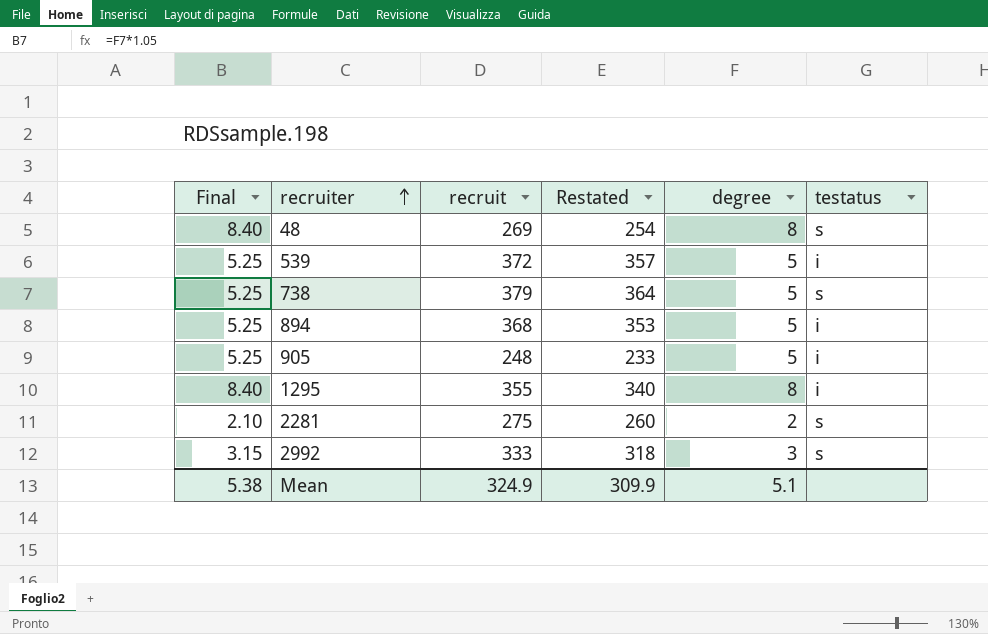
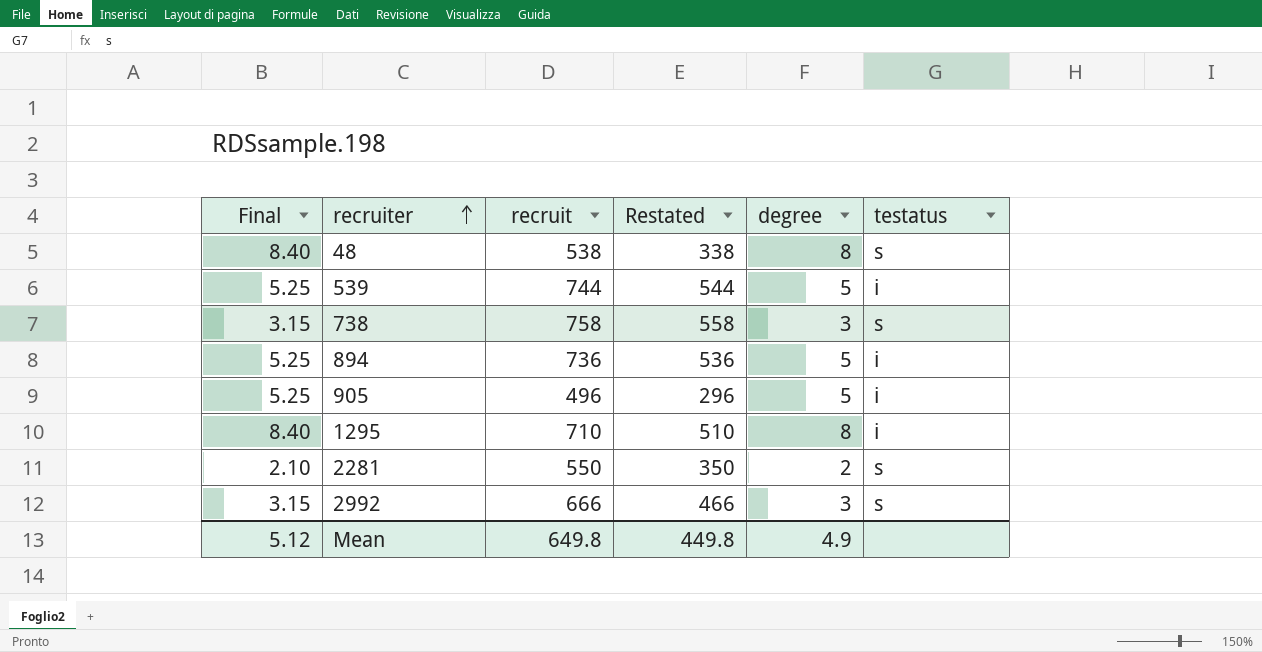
column Restated | formula: [recruit] - 15 -> [recruit] - 200
48 | recruit: 269 -> 538
539 | recruit: 372 -> 744
738 | Final: 5.25 -> 3.15
738 | recruit: 379 -> 758
738 | degree: 5 -> 3
894 | recruit: 368 -> 736
905 | recruit: 248 -> 496
1295 | recruit: 355 -> 710
2281 | recruit: 275 -> 550
2992 | recruit: 333 -> 666
Mean | Final: 5.38 -> 5.12
Mean | recruit: 324.9 -> 649.8
Mean | Restated: 309.9 -> 449.8
Mean | degree: 5.1 -> 4.9

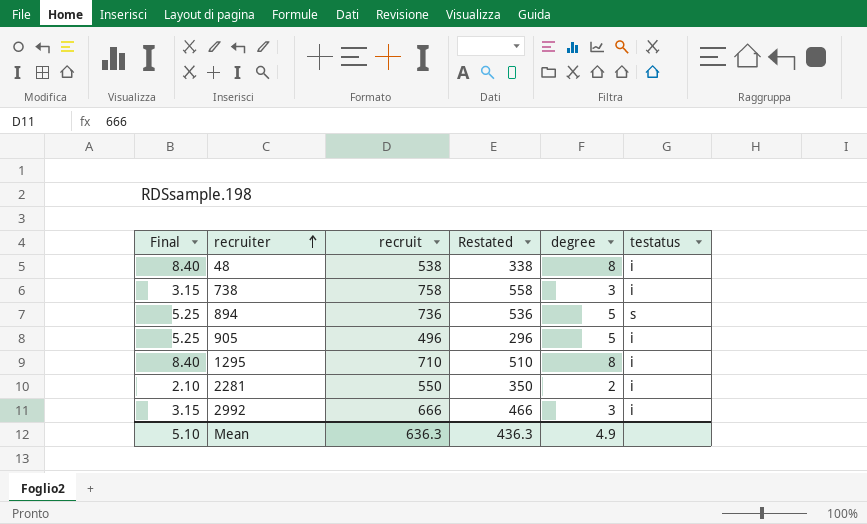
row 539: 5.25 | 744 | 544 | 5 | i -> none
48 | testatus: s -> i
738 | testatus: s -> i
894 | testatus: i -> s
2281 | testatus: s -> i
2992 | testatus: s -> i
Mean | Final: 5.12 -> 5.10
Mean | recruit: 649.8 -> 636.3
Mean | Restated: 449.8 -> 436.3

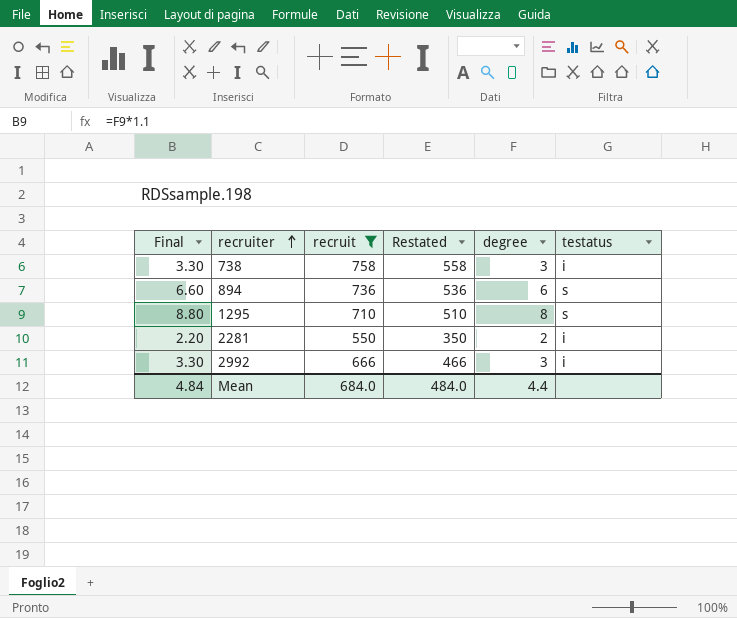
filter: none -> recruit >= 550
column Final | formula: [degree] * 1.05 -> [degree] * 1.1
894 | degree: 5 -> 6
1295 | testatus: i -> s
Mean | Final: 5.10 -> 4.84
Mean | recruit: 636.3 -> 684.0
Mean | Restated: 436.3 -> 484.0
Mean | degree: 4.9 -> 4.4

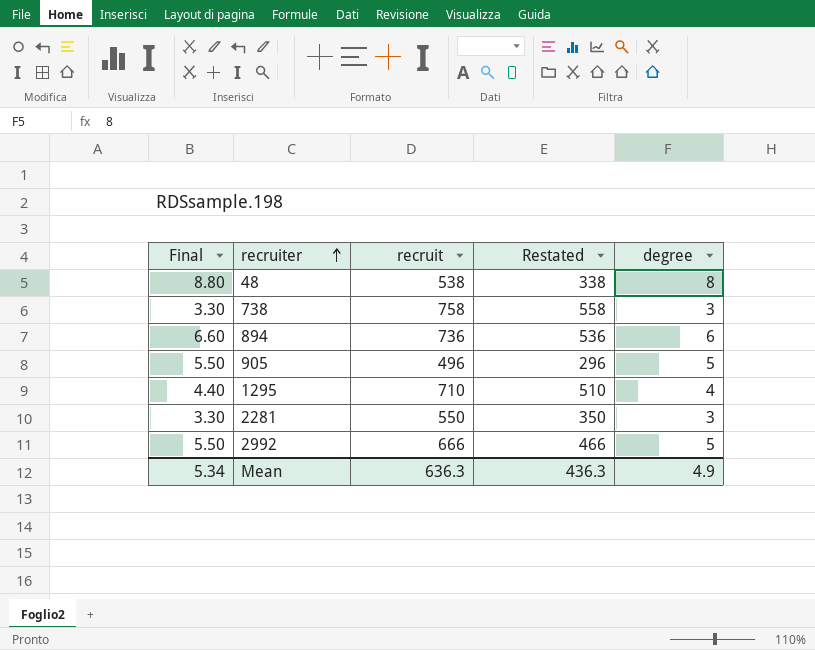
filter: recruit >= 550 -> none
column testatus | position: 6 -> none
1295 | Final: 8.80 -> 4.40
1295 | degree: 8 -> 4
2281 | Final: 2.20 -> 3.30
2281 | degree: 2 -> 3
2992 | Final: 3.30 -> 5.50
2992 | degree: 3 -> 5
Mean | Final: 4.84 -> 5.34
Mean | recruit: 684.0 -> 636.3
Mean | Restated: 484.0 -> 436.3
Mean | degree: 4.4 -> 4.9

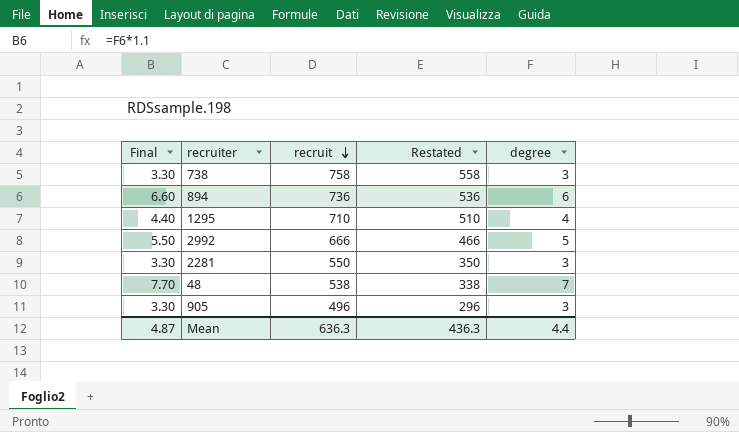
row order: recruiter ascending -> recruit descending
48 | Final: 8.80 -> 7.70
48 | degree: 8 -> 7
905 | Final: 5.50 -> 3.30
905 | degree: 5 -> 3
Mean | Final: 5.34 -> 4.87
Mean | degree: 4.9 -> 4.4

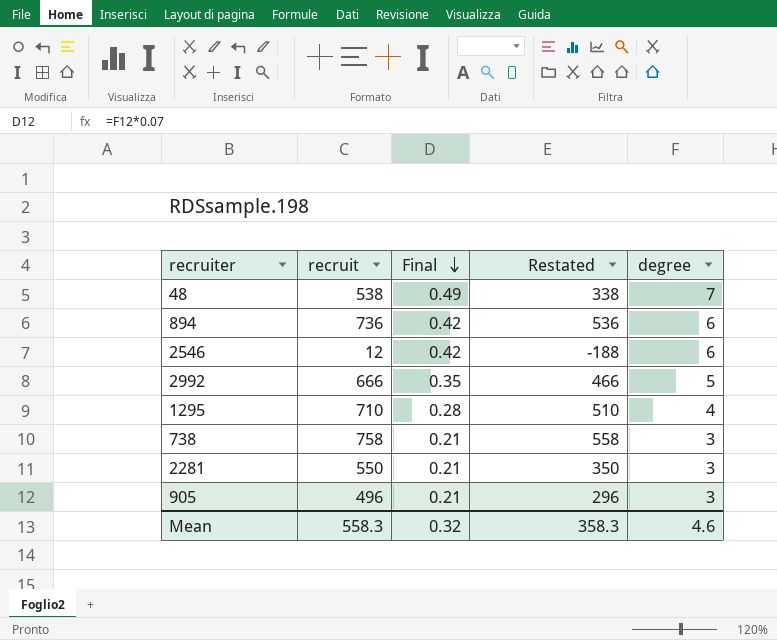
row order: recruit descending -> Final descending
column Final | formula: [degree] * 1.1 -> [degree] * 0.07
column Final | position: 1 -> 3
row 2546: none -> 12 | 0.42 | -188 | 6
Mean | recruit: 636.3 -> 558.3
Mean | Final: 4.87 -> 0.32
Mean | Restated: 436.3 -> 358.3
Mean | degree: 4.4 -> 4.6

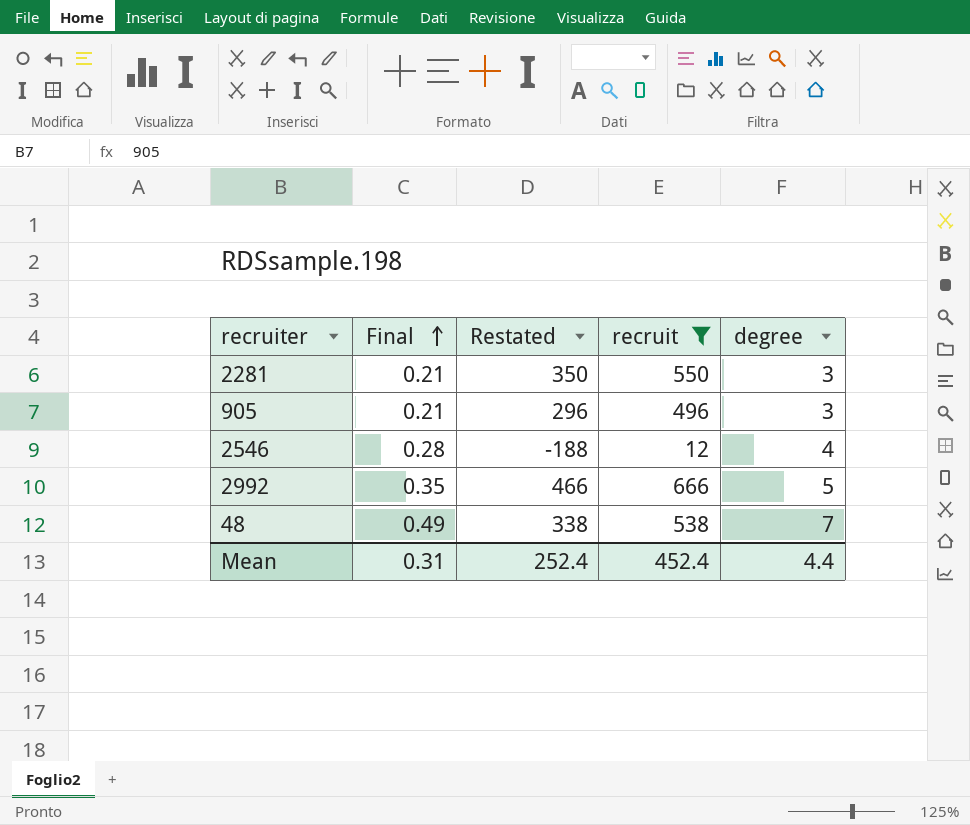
filter: none -> recruit <= 666
row order: Final descending -> Final ascending
column recruit | position: 2 -> 4
2546 | Final: 0.42 -> 0.28
2546 | degree: 6 -> 4
Mean | Final: 0.32 -> 0.31
Mean | Restated: 358.3 -> 252.4
Mean | recruit: 558.3 -> 452.4
Mean | degree: 4.6 -> 4.4

